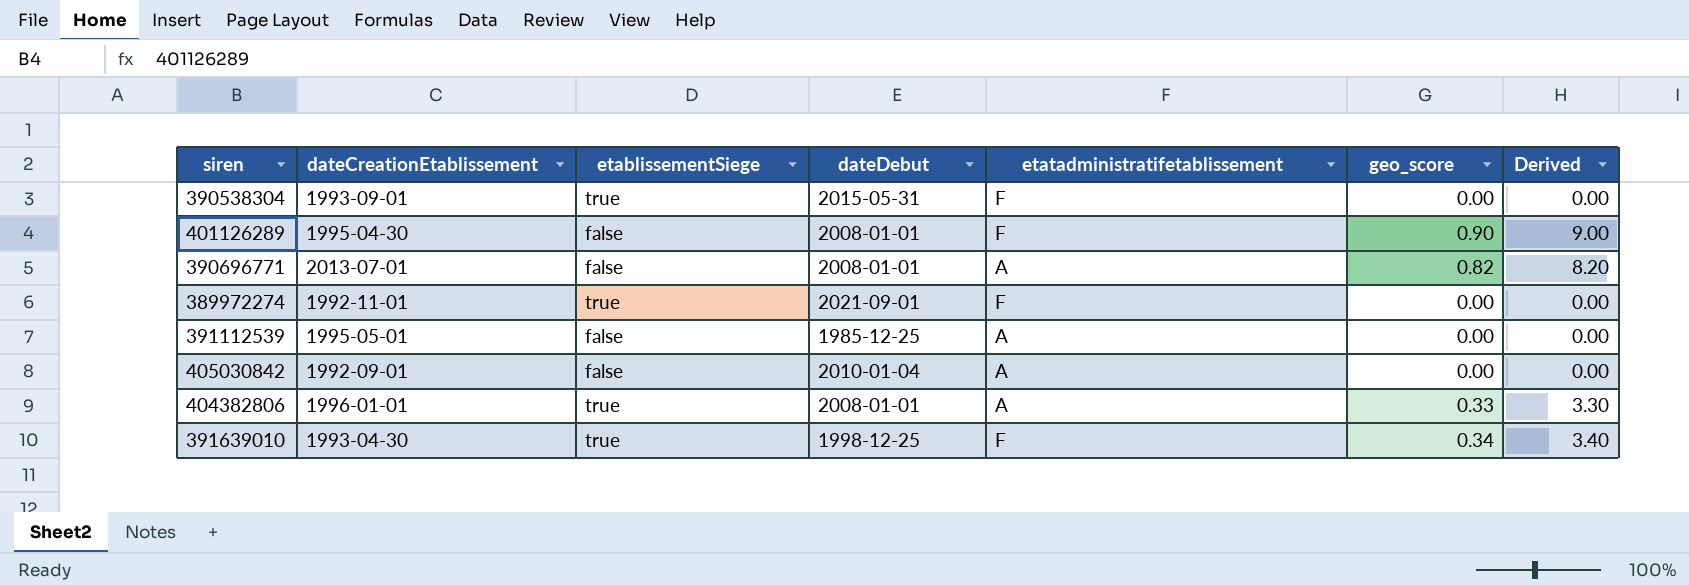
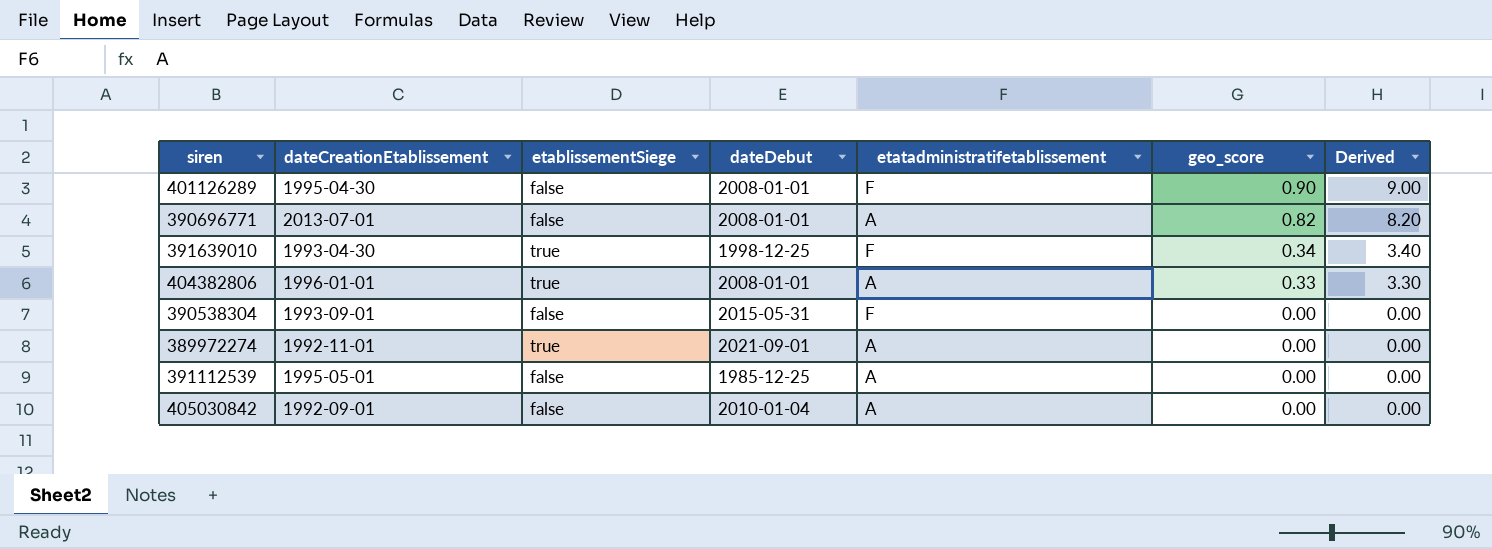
row order: none -> geo_score descending
390538304 | etablissementSiege: true -> false
389972274 | etatadministratifetablissement: F -> A

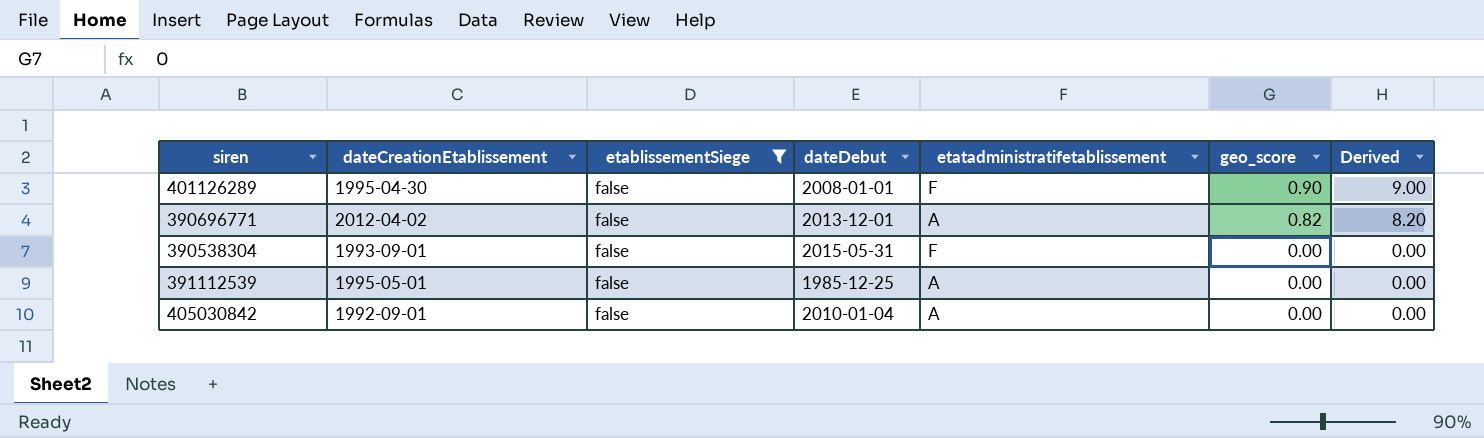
filter: none -> etablissementSiege = false
390696771 | dateCreationEtablissement: 2013-07-01 -> 2012-04-02
390696771 | dateDebut: 2008-01-01 -> 2013-12-01

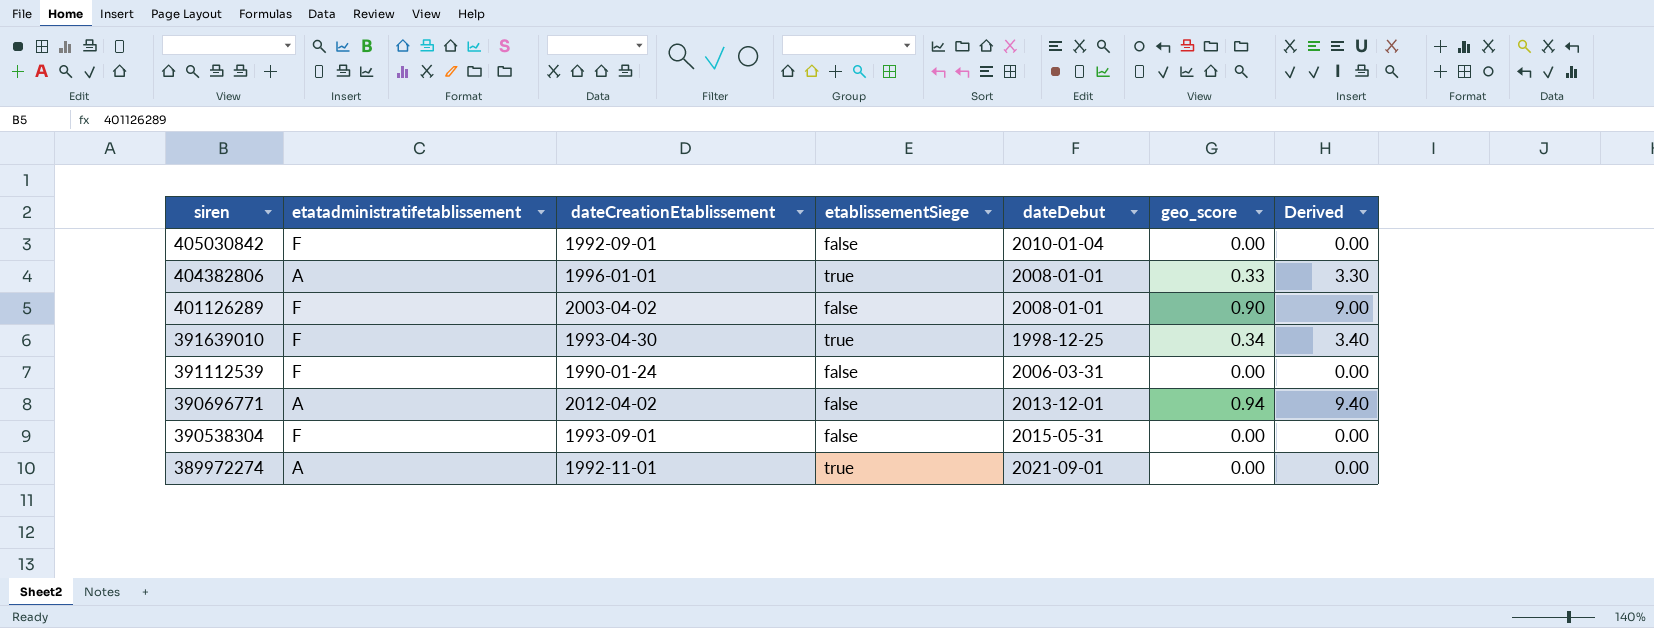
filter: etablissementSiege = false -> none
row order: geo_score descending -> siren descending
column etatadministratifetablissement | position: 5 -> 2
405030842 | etatadministratifetablissement: A -> F
401126289 | dateCreationEtablissement: 1995-04-30 -> 2003-04-02
391112539 | etatadministratifetablissement: A -> F
391112539 | dateCreationEtablissement: 1995-05-01 -> 1990-01-24
391112539 | dateDebut: 1985-12-25 -> 2006-03-31
390696771 | geo_score: 0.82 -> 0.94
390696771 | Derived: 8.20 -> 9.40

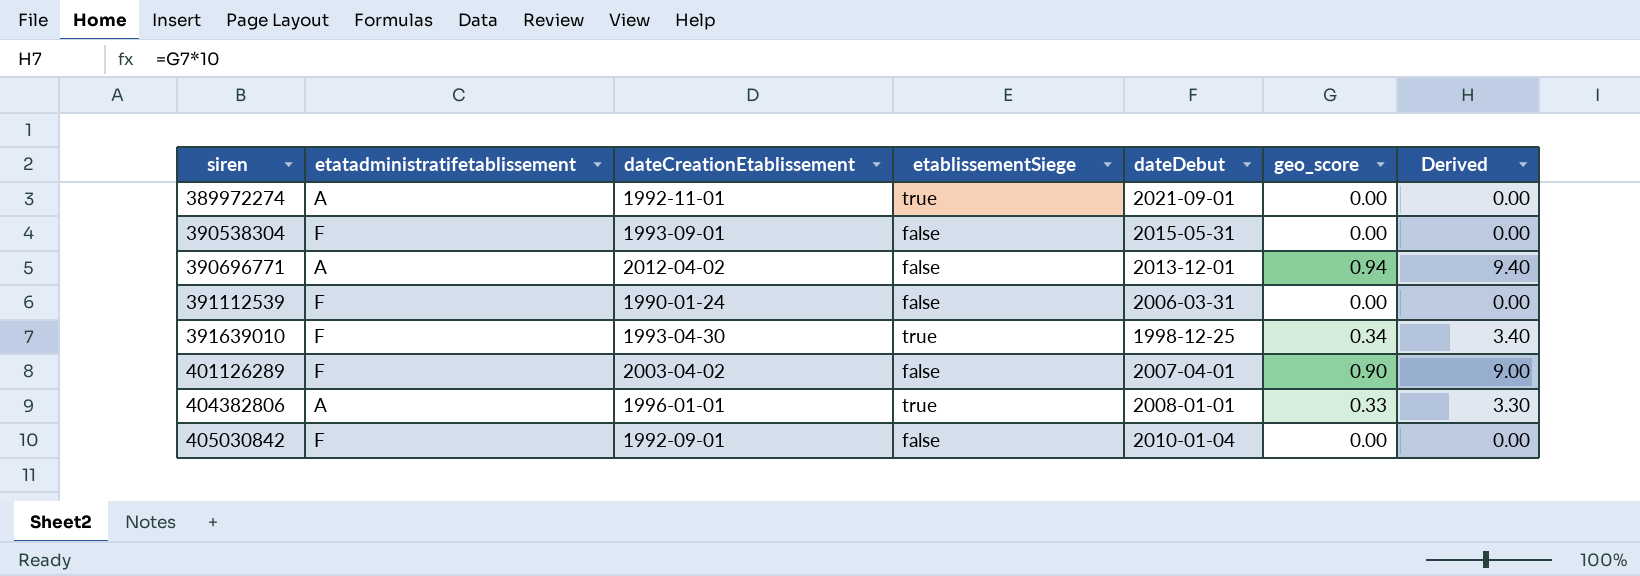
row order: siren descending -> siren ascending
401126289 | dateDebut: 2008-01-01 -> 2007-04-01

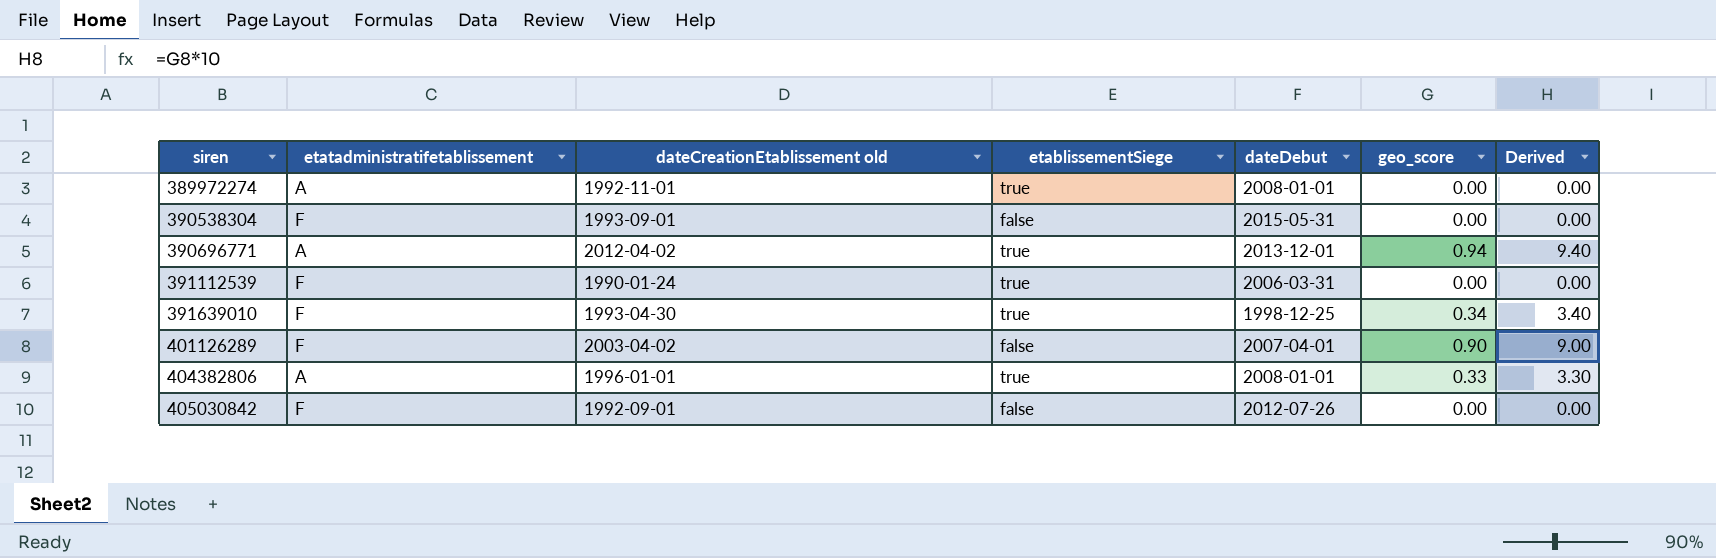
column name: dateCreationEtablissement -> dateCreationEtablissement old
389972274 | dateDebut: 2021-09-01 -> 2008-01-01
390696771 | etablissementSiege: false -> true
391112539 | etablissementSiege: false -> true
405030842 | dateDebut: 2010-01-04 -> 2012-07-26

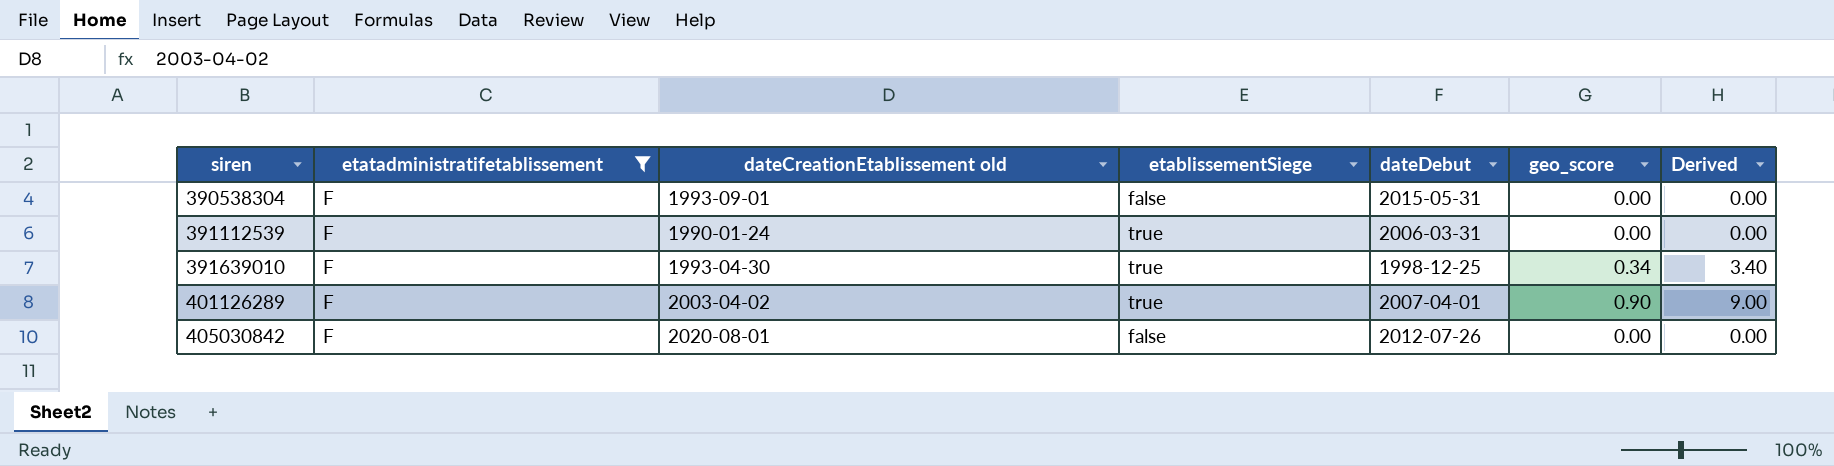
filter: none -> etatadministratifetablissement = F
401126289 | etablissementSiege: false -> true
405030842 | dateCreationEtablissement old: 1992-09-01 -> 2020-08-01

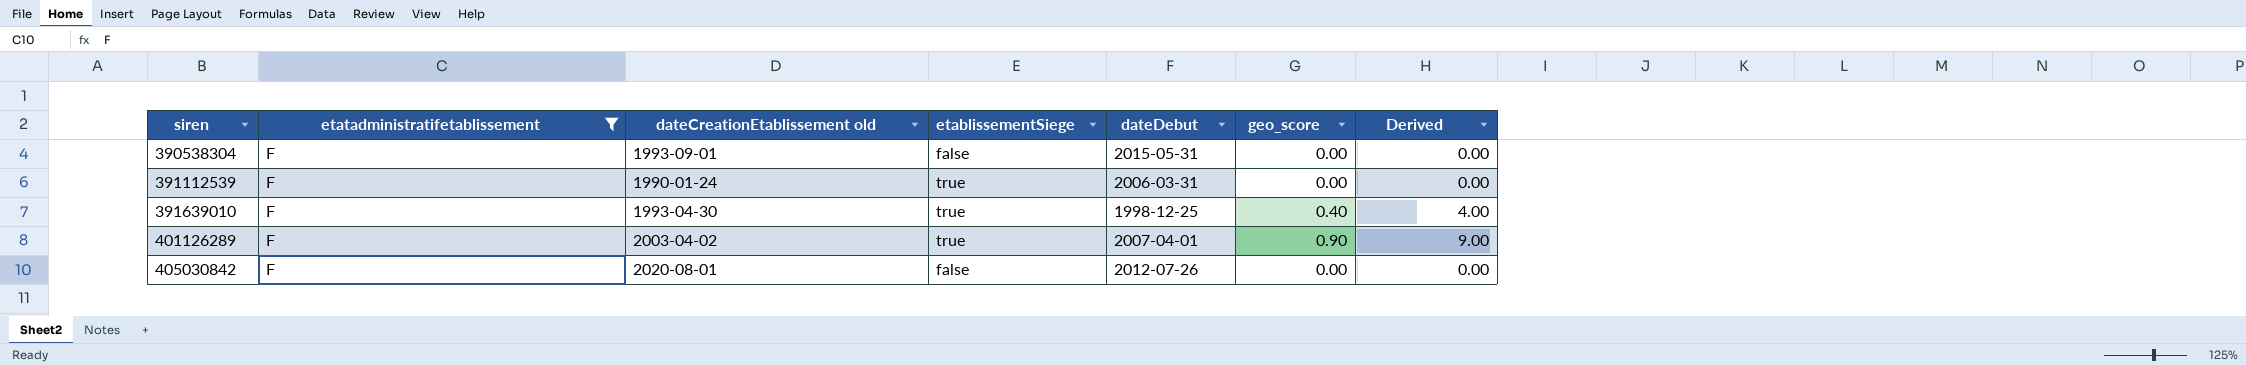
391639010 | geo_score: 0.34 -> 0.40
391639010 | Derived: 3.40 -> 4.00

